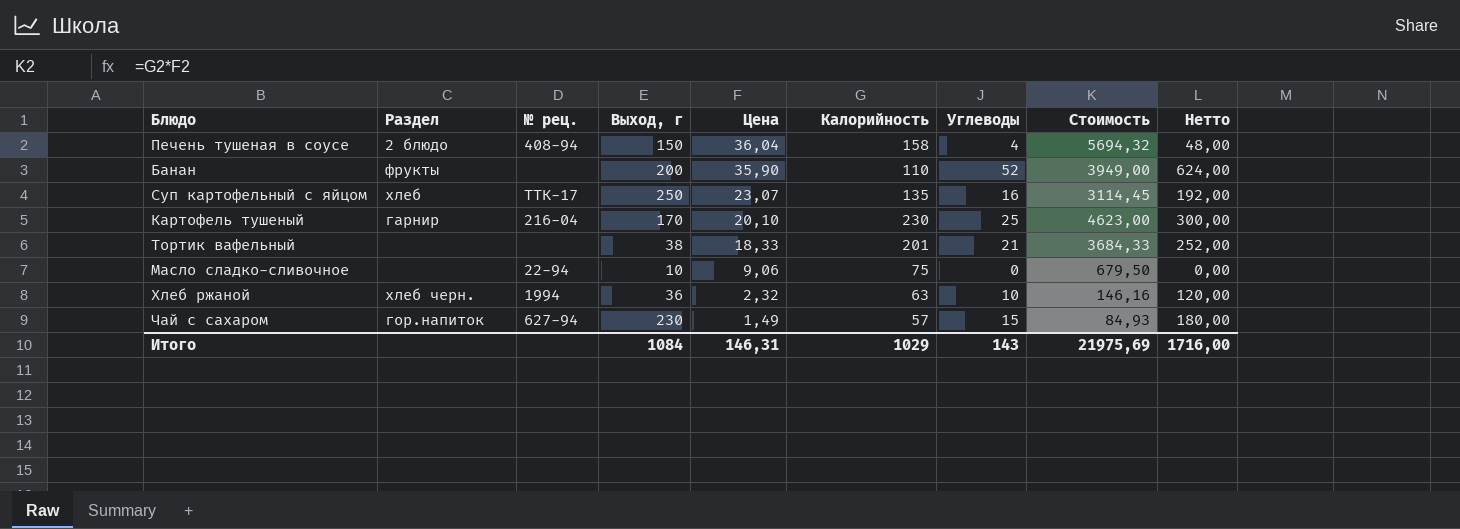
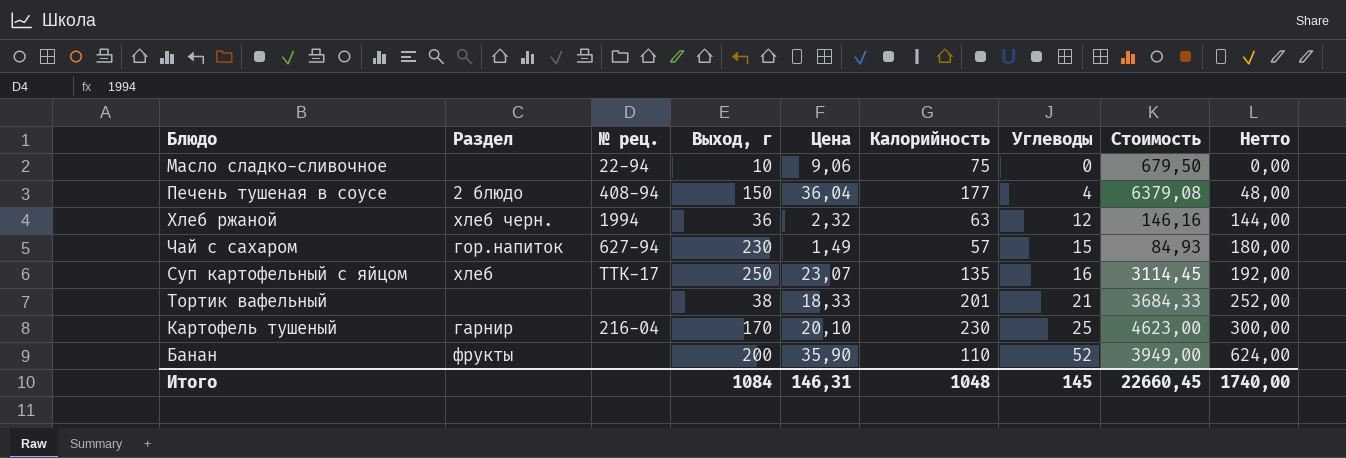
row order: Цена descending -> Углеводы ascending
Печень тушеная в соусе | Калорийность: 158 -> 177
Печень тушеная в соусе | Стоимость: 5694,32 -> 6379,08
Хлеб ржаной | Углеводы: 10 -> 12
Хлеб ржаной | Нетто: 120,00 -> 144,00
Итого | Калорийность: 1029 -> 1048
Итого | Углеводы: 143 -> 145
Итого | Стоимость: 21975,69 -> 22660,45
Итого | Нетто: 1716,00 -> 1740,00

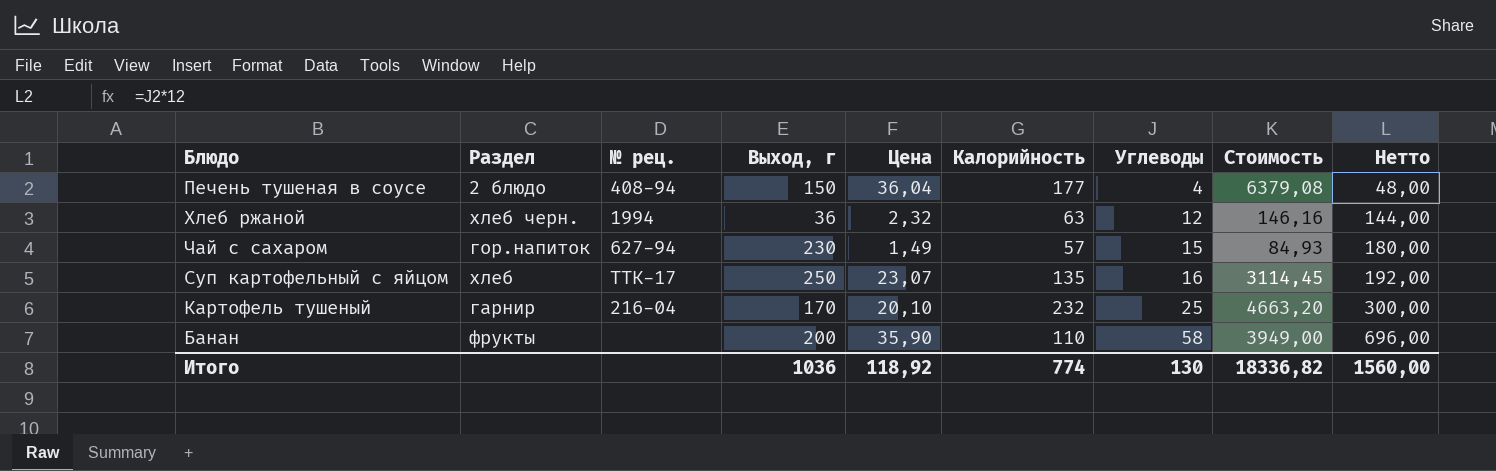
row Масло сладко-сливочное: none | 22-94 | 10 | 9,06 | 75 | 0 | 679,50 | 0,00 -> none
row Тортик вафельный: none | none | 38 | 18,33 | 201 | 21 | 3684,33 | 252,00 -> none
Картофель тушеный | Калорийность: 230 -> 232
Картофель тушеный | Стоимость: 4623,00 -> 4663,20
Банан | Углеводы: 52 -> 58
Банан | Нетто: 624,00 -> 696,00
Итого | Выход, г: 1084 -> 1036
Итого | Цена: 146,31 -> 118,92
Итого | Калорийность: 1048 -> 774
Итого | Углеводы: 145 -> 130
Итого | Стоимость: 22660,45 -> 18336,82
Итого | Нетто: 1740,00 -> 1560,00

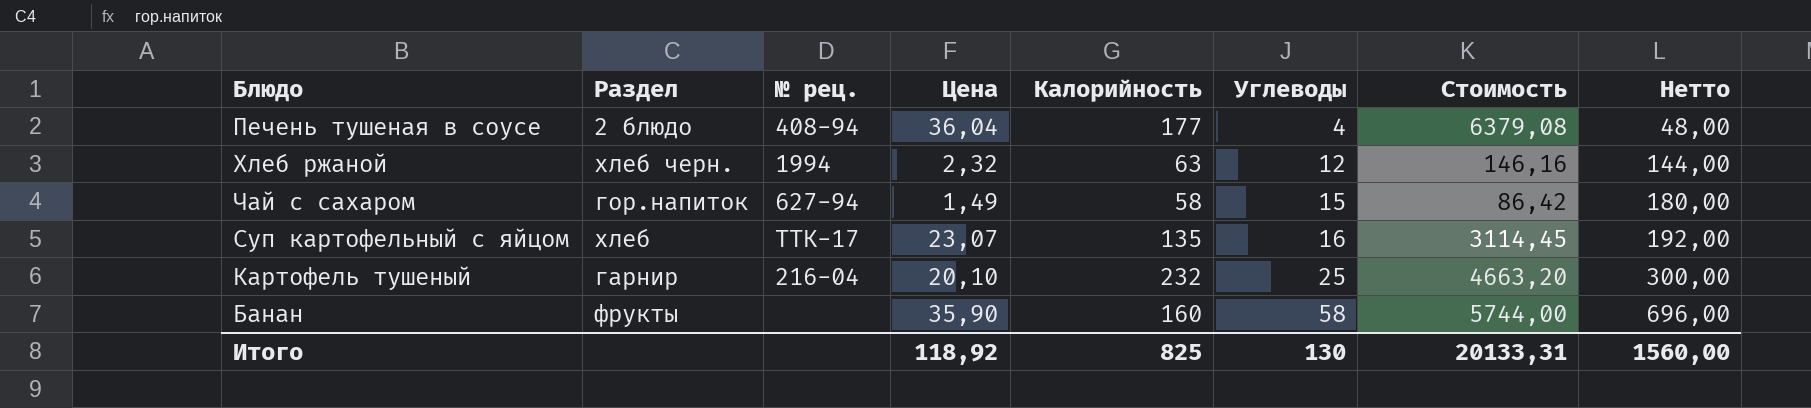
column Выход, г | position: 4 -> none
Чай с сахаром | Калорийность: 57 -> 58
Чай с сахаром | Стоимость: 84,93 -> 86,42
Банан | Калорийность: 110 -> 160
Банан | Стоимость: 3949,00 -> 5744,00
Итого | Калорийность: 774 -> 825
Итого | Стоимость: 18336,82 -> 20133,31

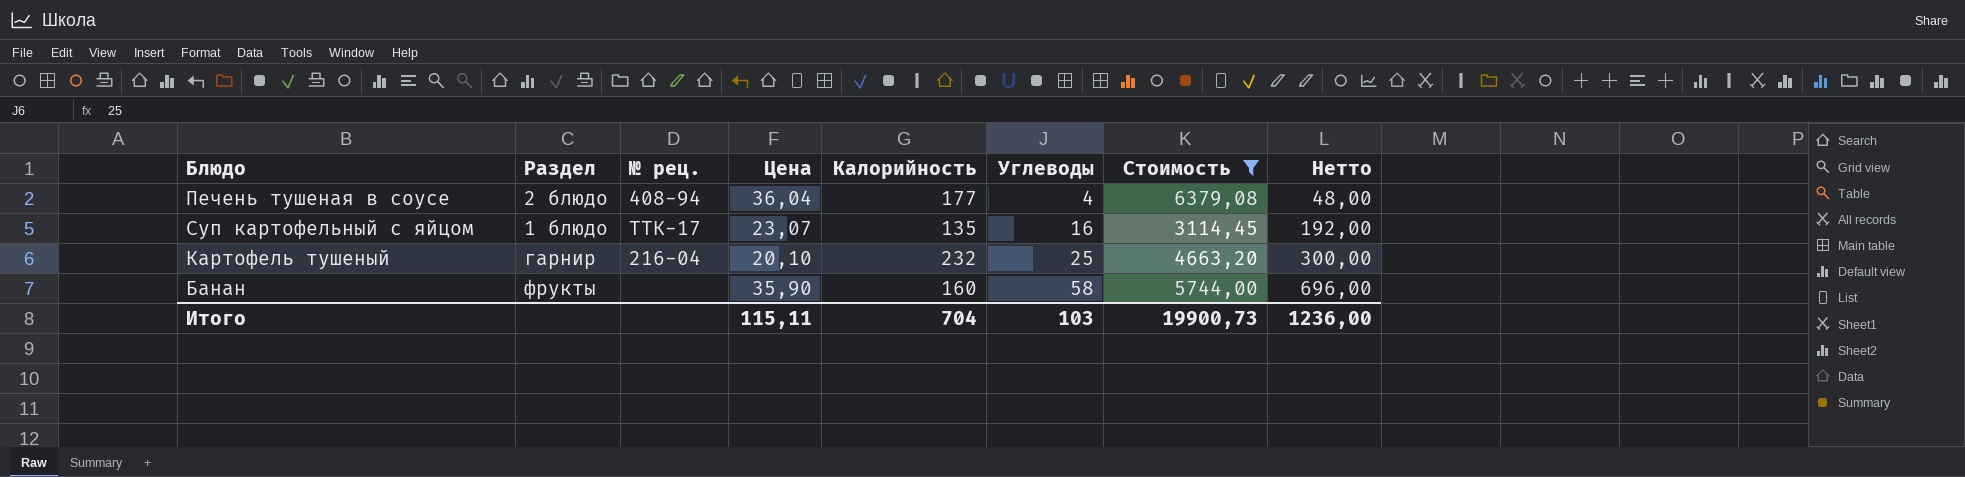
filter: none -> Стоимость >= 3114,45
Суп картофельный с яйцом | Раздел: хлеб -> 1 блюдо
Итого | Цена: 118,92 -> 115,11
Итого | Калорийность: 825 -> 704
Итого | Углеводы: 130 -> 103
Итого | Стоимость: 20133,31 -> 19900,73
Итого | Нетто: 1560,00 -> 1236,00

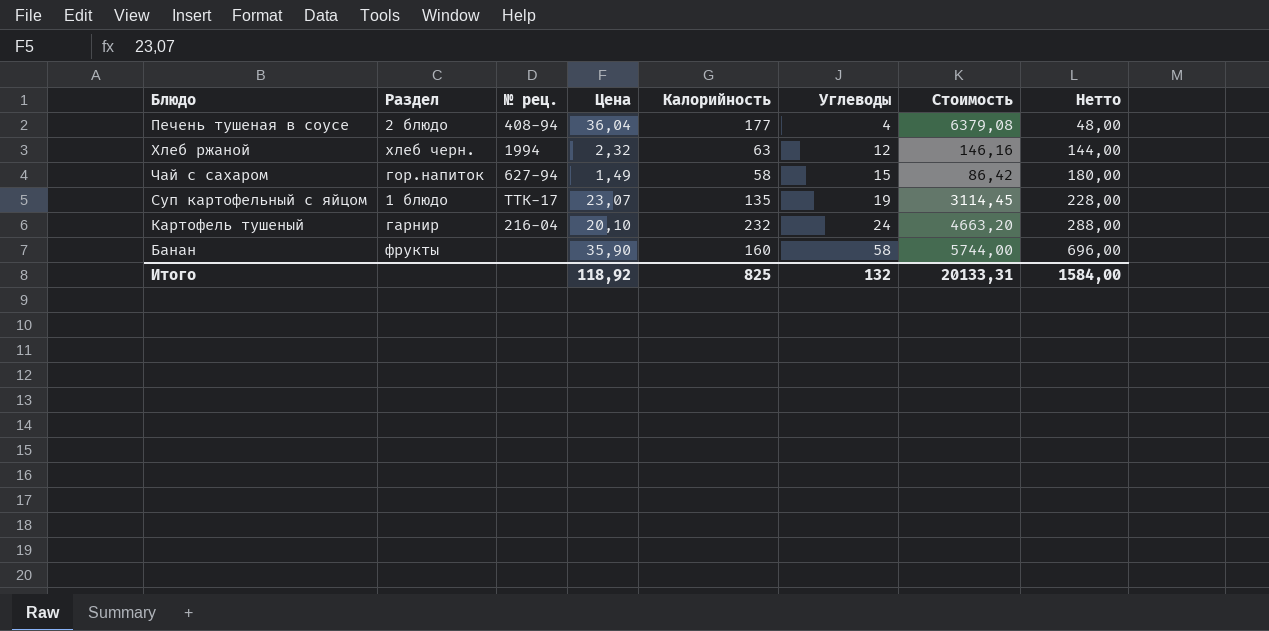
filter: Стоимость >= 3114,45 -> none
Суп картофельный с яйцом | Углеводы: 16 -> 19
Суп картофельный с яйцом | Нетто: 192,00 -> 228,00
Картофель тушеный | Углеводы: 25 -> 24
Картофель тушеный | Нетто: 300,00 -> 288,00
Итого | Цена: 115,11 -> 118,92
Итого | Калорийность: 704 -> 825
Итого | Углеводы: 103 -> 132
Итого | Стоимость: 19900,73 -> 20133,31
Итого | Нетто: 1236,00 -> 1584,00

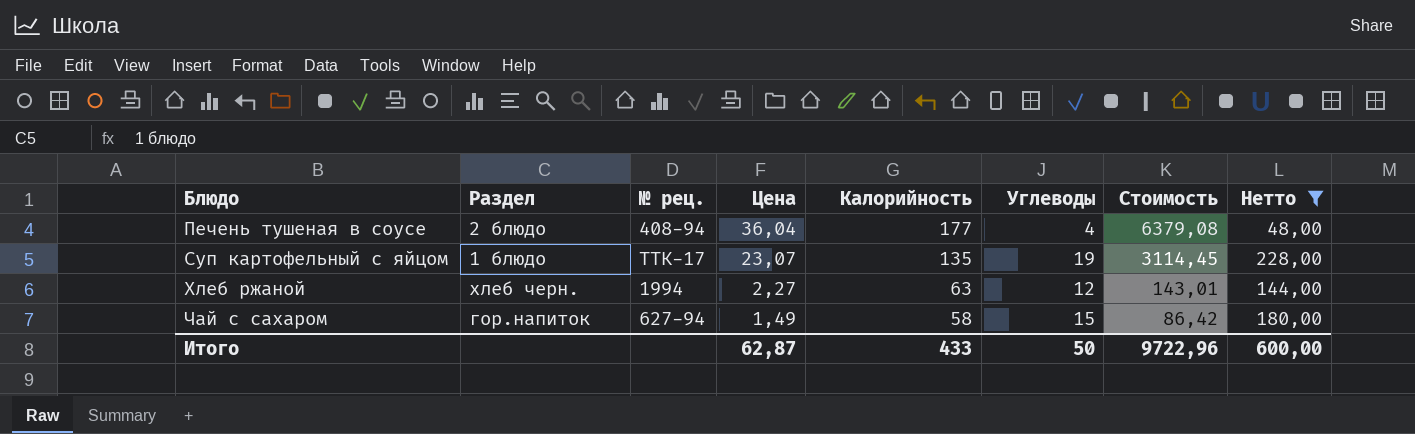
filter: none -> Нетто <= 228,00
row order: Углеводы ascending -> Блюдо ascending
Хлеб ржаной | Цена: 2,32 -> 2,27
Хлеб ржаной | Стоимость: 146,16 -> 143,01
Итого | Цена: 118,92 -> 62,87
Итого | Калорийность: 825 -> 433
Итого | Углеводы: 132 -> 50
Итого | Стоимость: 20133,31 -> 9722,96
Итого | Нетто: 1584,00 -> 600,00

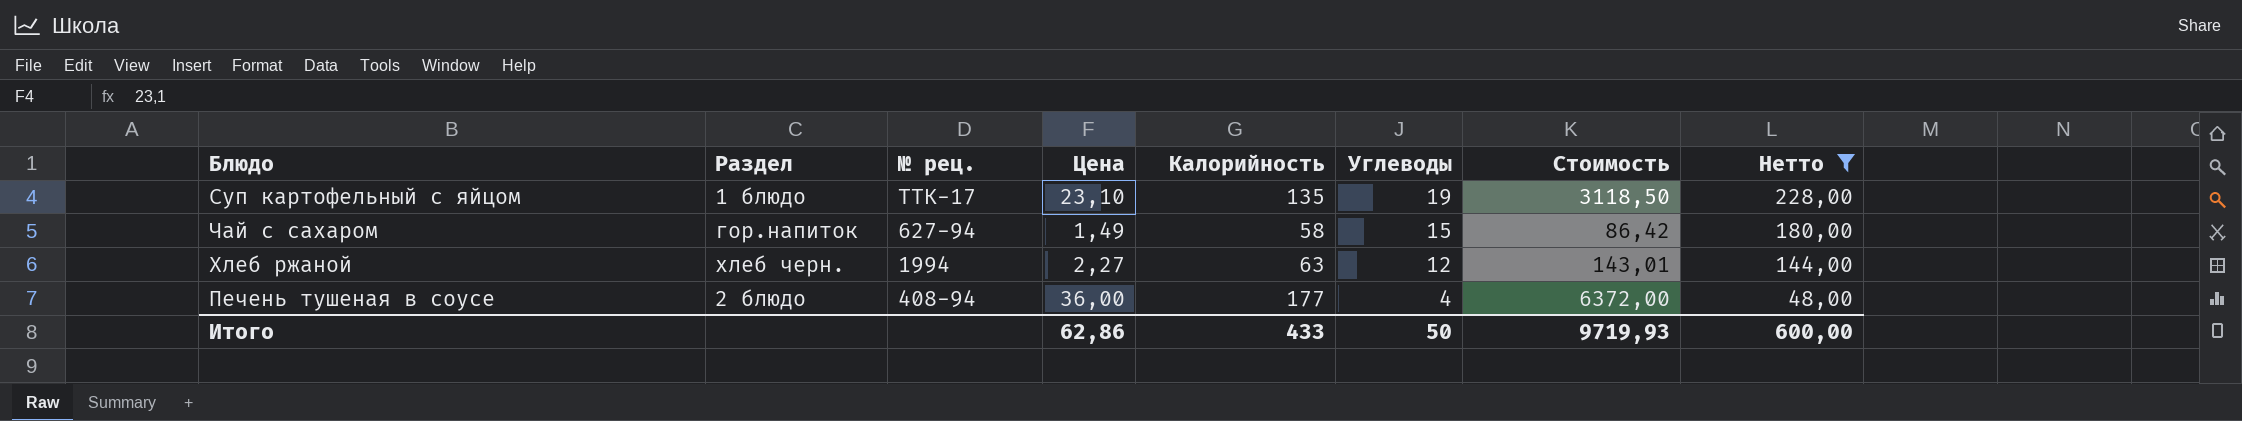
row order: Блюдо ascending -> Углеводы descending
Суп картофельный с яйцом | Цена: 23,07 -> 23,10
Суп картофельный с яйцом | Стоимость: 3114,45 -> 3118,50
Печень тушеная в соусе | Цена: 36,04 -> 36,00
Печень тушеная в соусе | Стоимость: 6379,08 -> 6372,00
Итого | Цена: 62,87 -> 62,86
Итого | Стоимость: 9722,96 -> 9719,93

